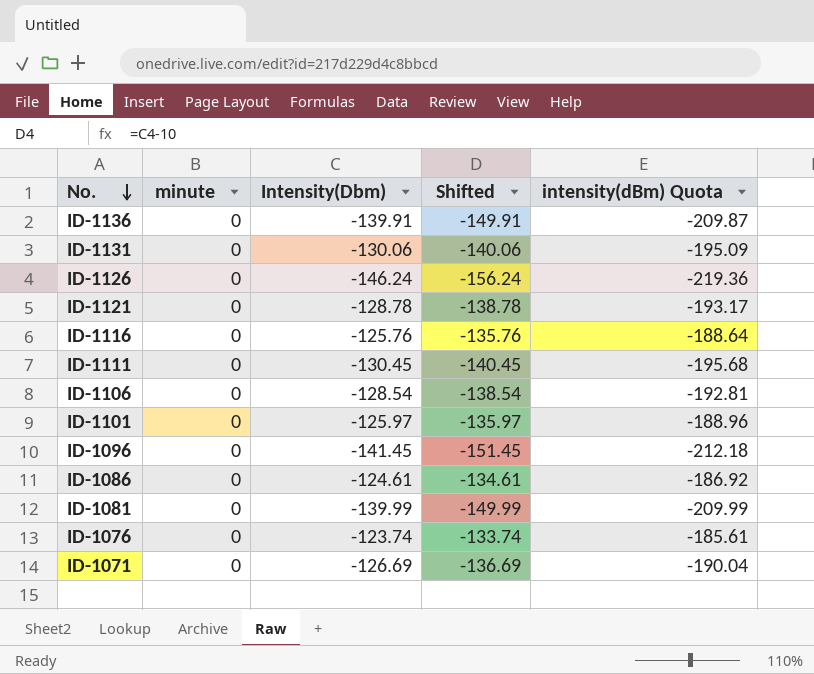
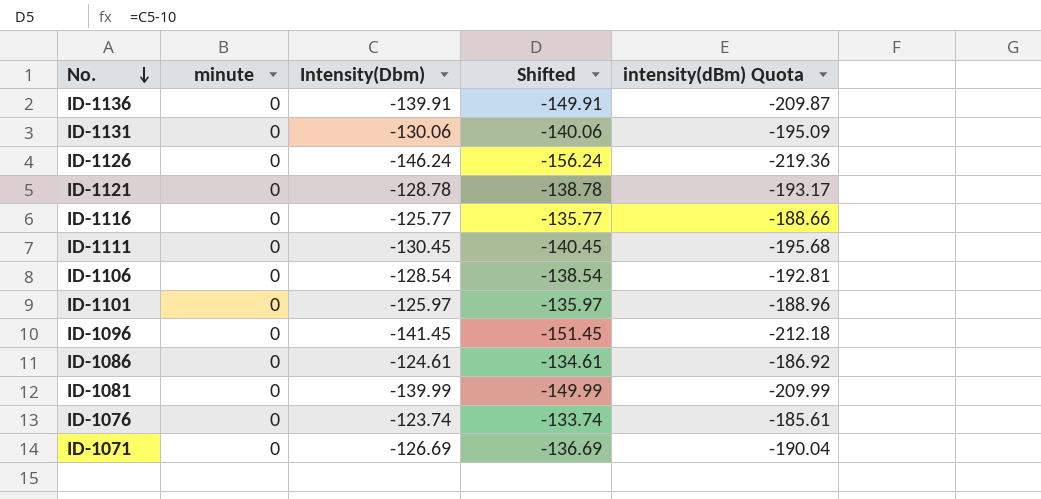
ID-1116 | Intensity(Dbm): -125.76 -> -125.77
ID-1116 | Shifted: -135.76 -> -135.77
ID-1116 | intensity(dBm) Quota: -188.64 -> -188.66

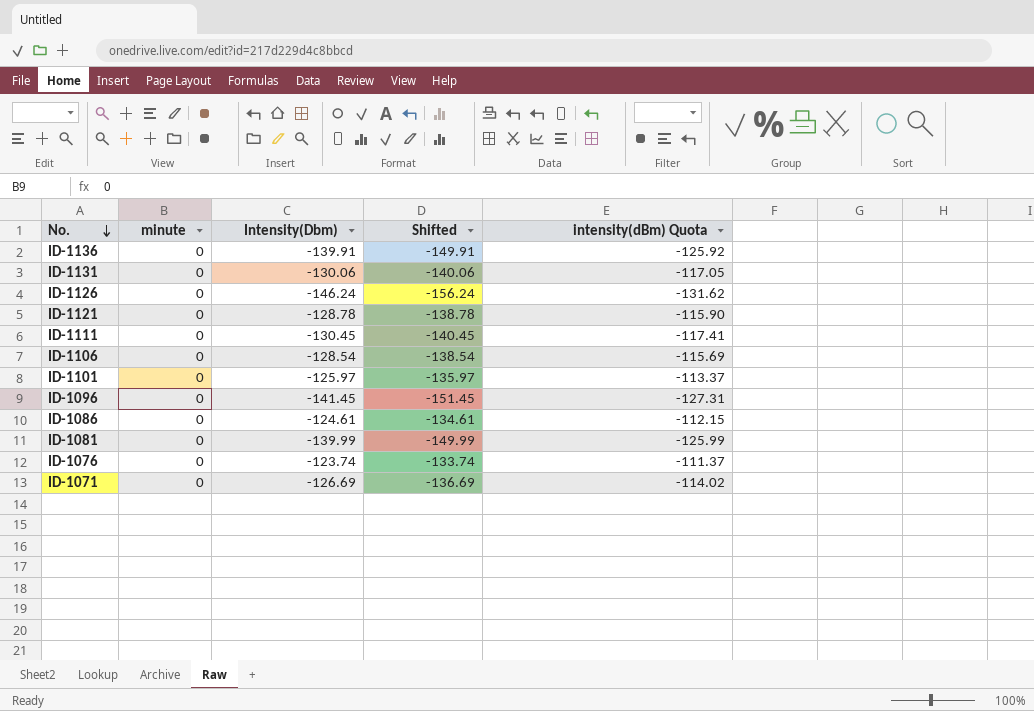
column intensity(dBm) Quota | formula: [Intensity(Dbm)] * 1.5 -> [Intensity(Dbm)] * 0.9
row ID-1116: 0 | -125.77 | -135.77 | -188.66 -> none

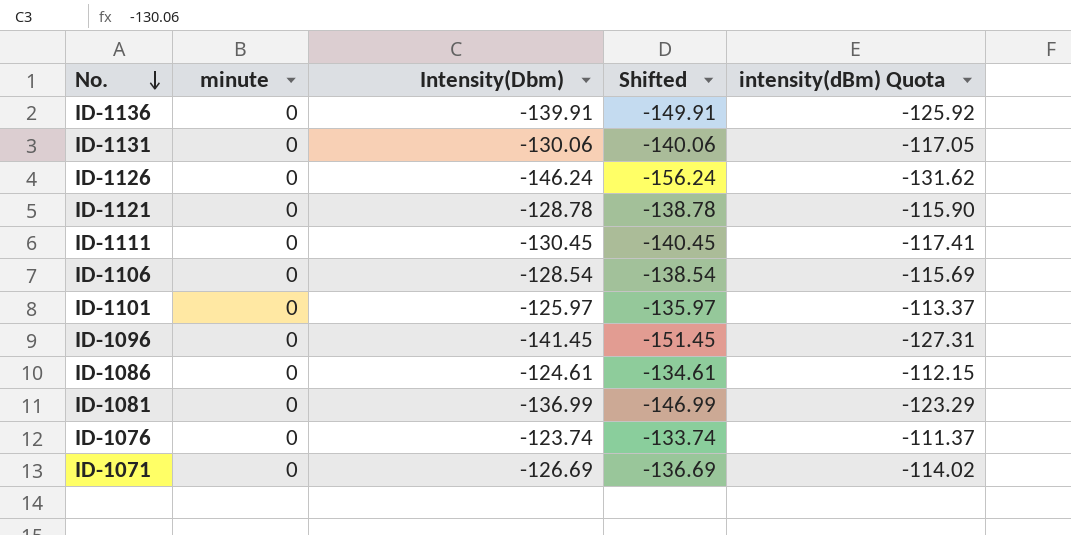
ID-1081 | Intensity(Dbm): -139.99 -> -136.99
ID-1081 | Shifted: -149.99 -> -146.99
ID-1081 | intensity(dBm) Quota: -125.99 -> -123.29

